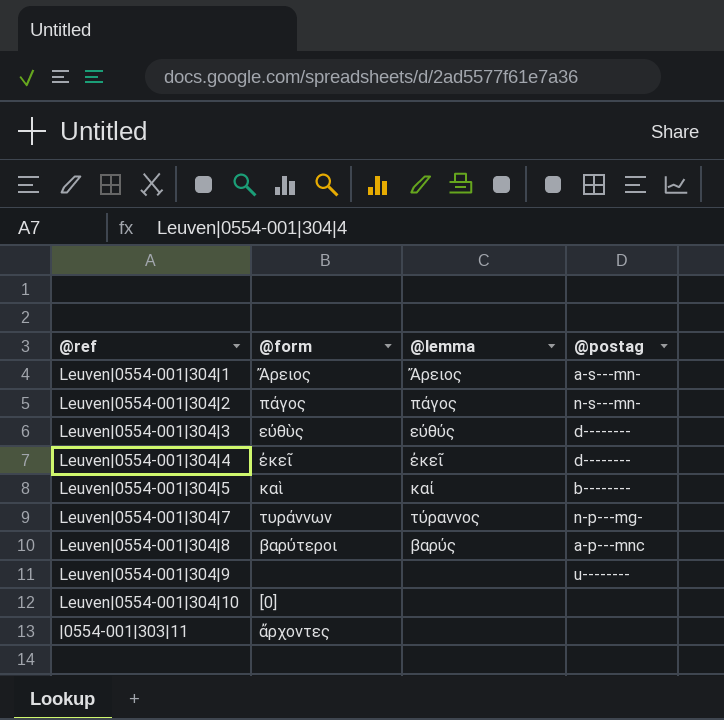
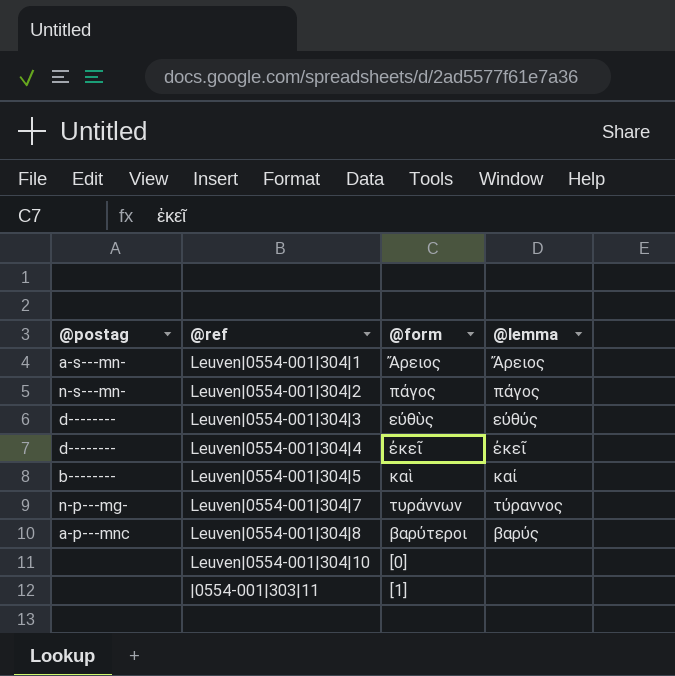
column @postag | position: 4 -> 1
row Leuven|0554-001|304|9: none | none | u-------- -> none
|0554-001|303|11 | @form: ἄρχοντες -> [1]

